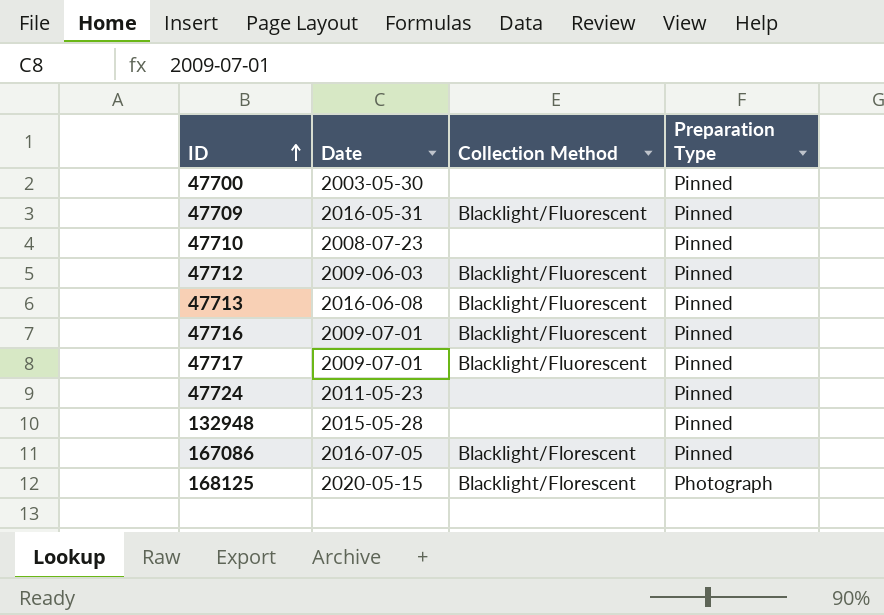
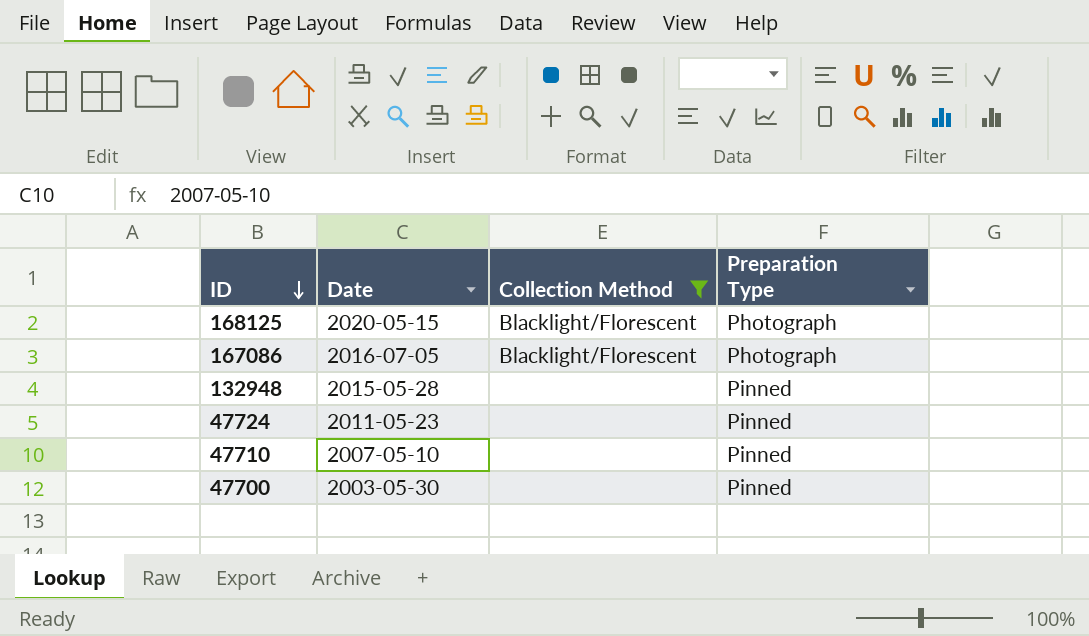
filter: none -> Collection Method != Blacklight/Fluorescent
row order: ID ascending -> ID descending
167086 | Preparation Type: Pinned -> Photograph
47710 | Date: 2008-07-23 -> 2007-05-10

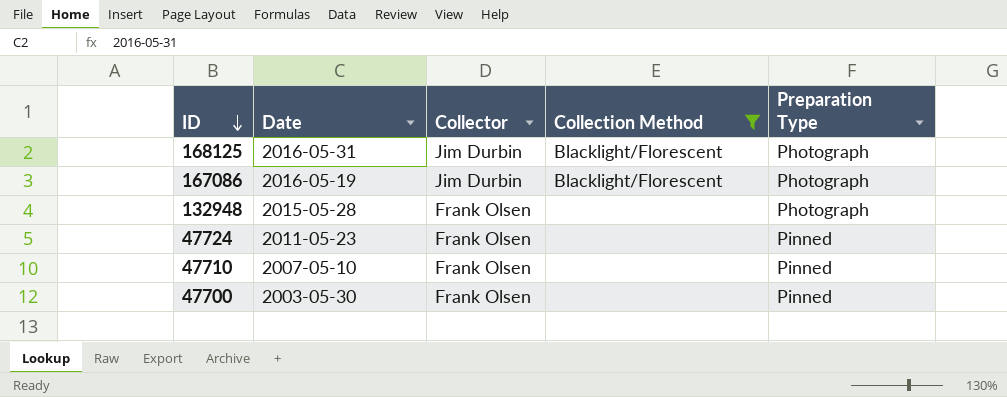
column Collector | position: none -> 3
168125 | Date: 2020-05-15 -> 2016-05-31
167086 | Date: 2016-07-05 -> 2016-05-19
132948 | Preparation Type: Pinned -> Photograph

